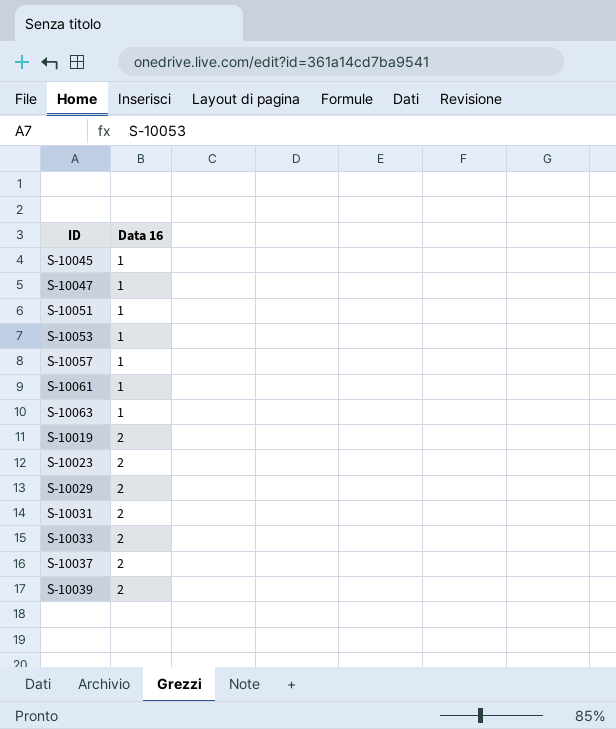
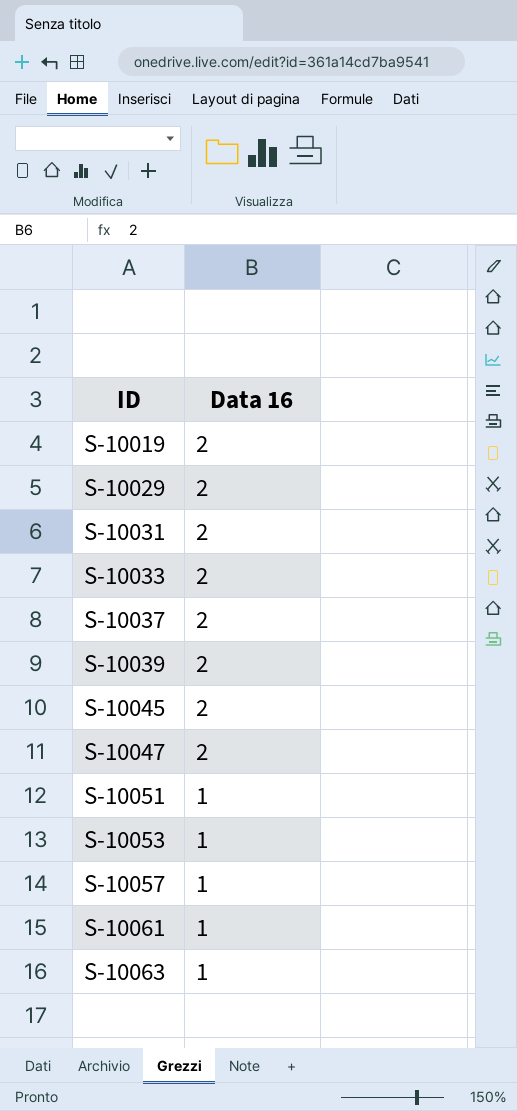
row order: Data 16 ascending -> ID ascending
row S-10023: 2 -> none
S-10045 | Data 16: 1 -> 2
S-10047 | Data 16: 1 -> 2

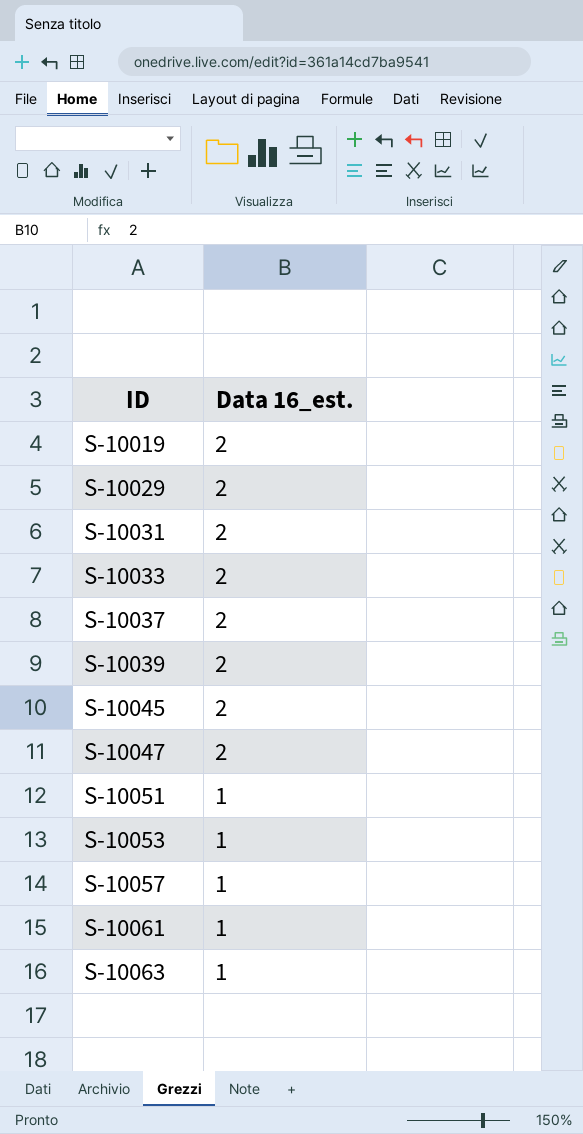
column name: Data 16 -> Data 16_est.

